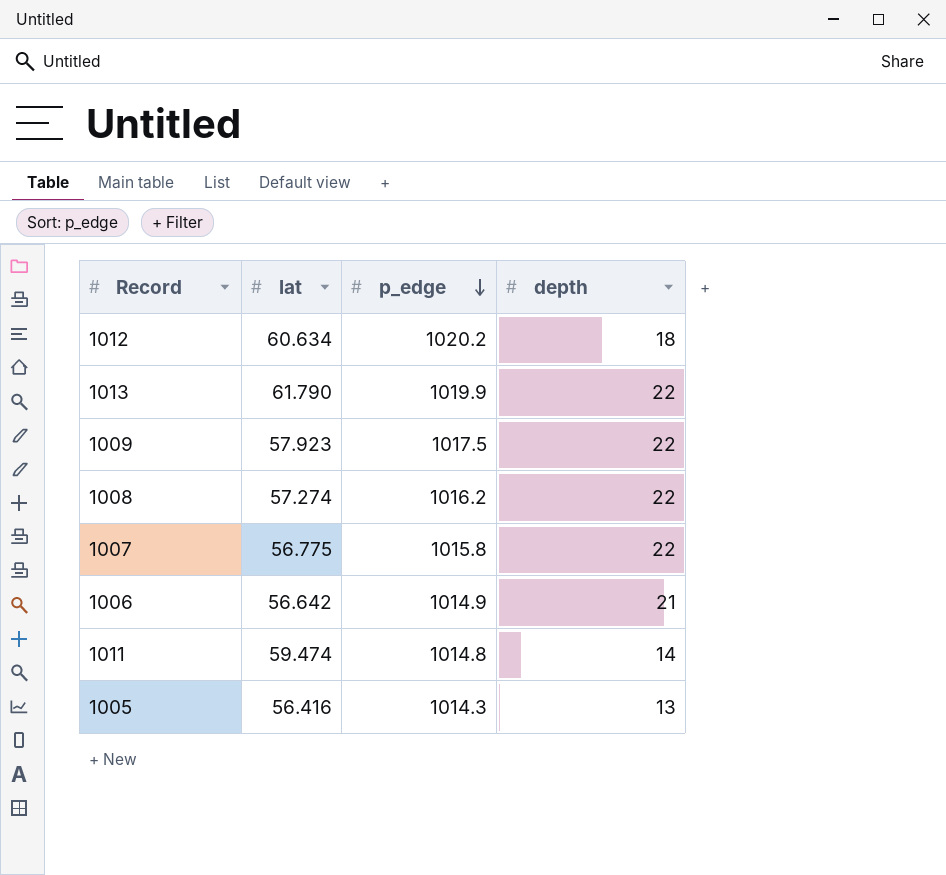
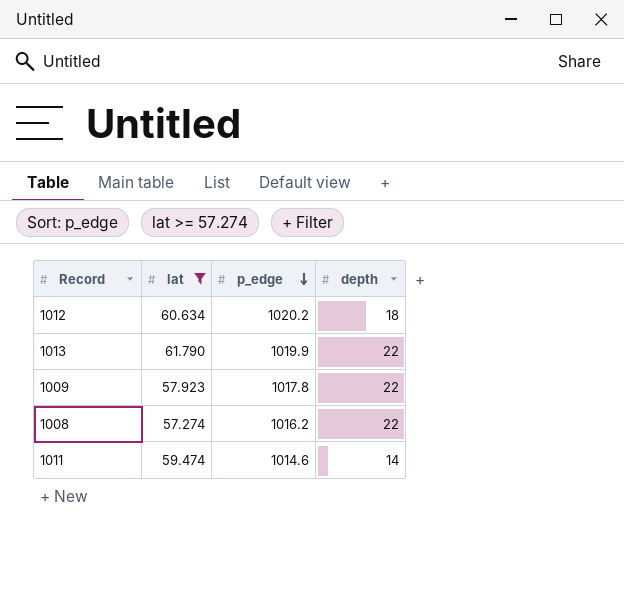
filter: none -> lat >= 57.274
1009 | p_edge: 1017.5 -> 1017.8
1011 | p_edge: 1014.8 -> 1014.6

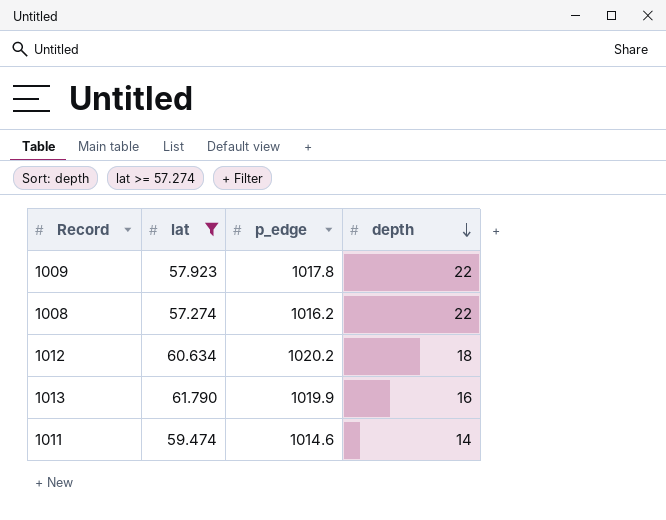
row order: p_edge descending -> depth descending
1013 | depth: 22 -> 16

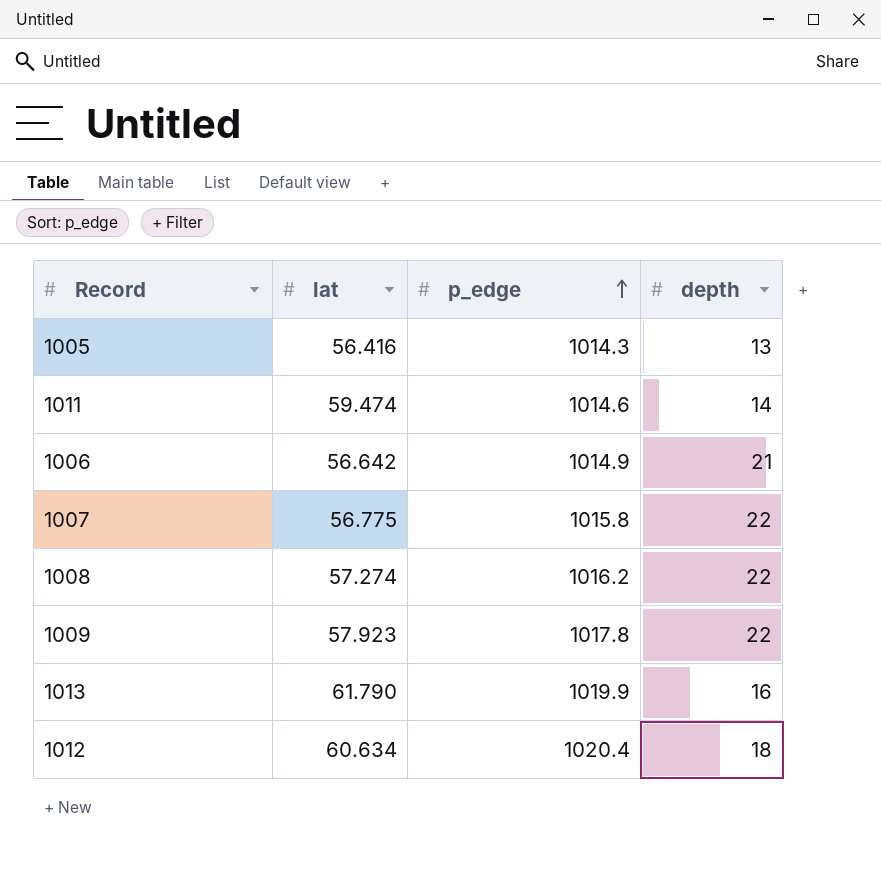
filter: lat >= 57.274 -> none
row order: depth descending -> p_edge ascending
1012 | p_edge: 1020.2 -> 1020.4

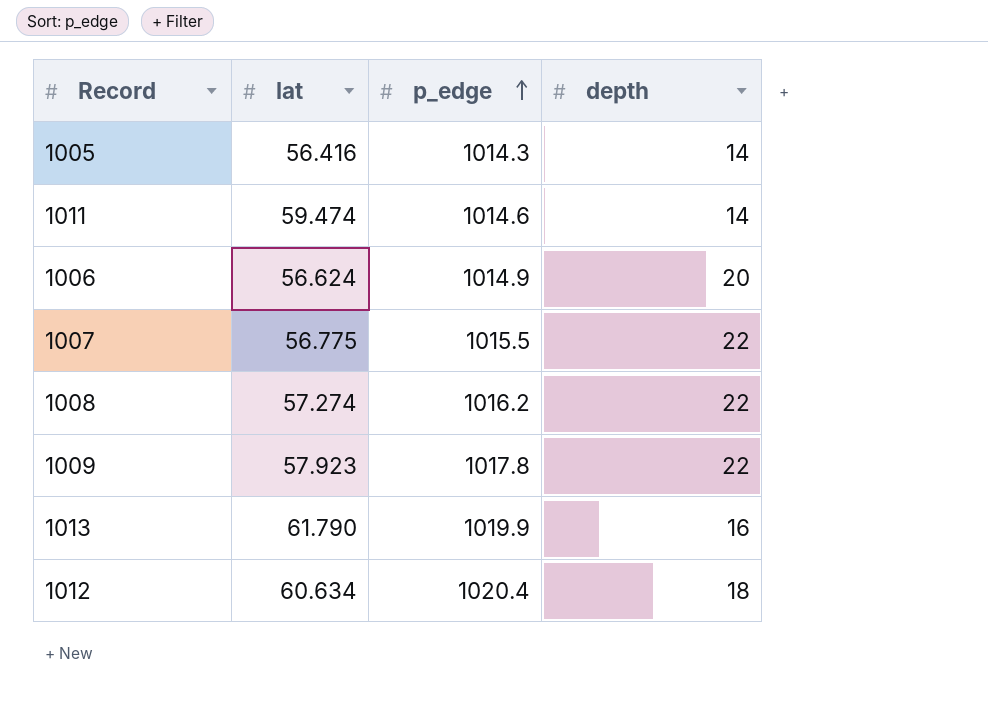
1005 | depth: 13 -> 14
1006 | lat: 56.642 -> 56.624
1006 | depth: 21 -> 20
1007 | p_edge: 1015.8 -> 1015.5

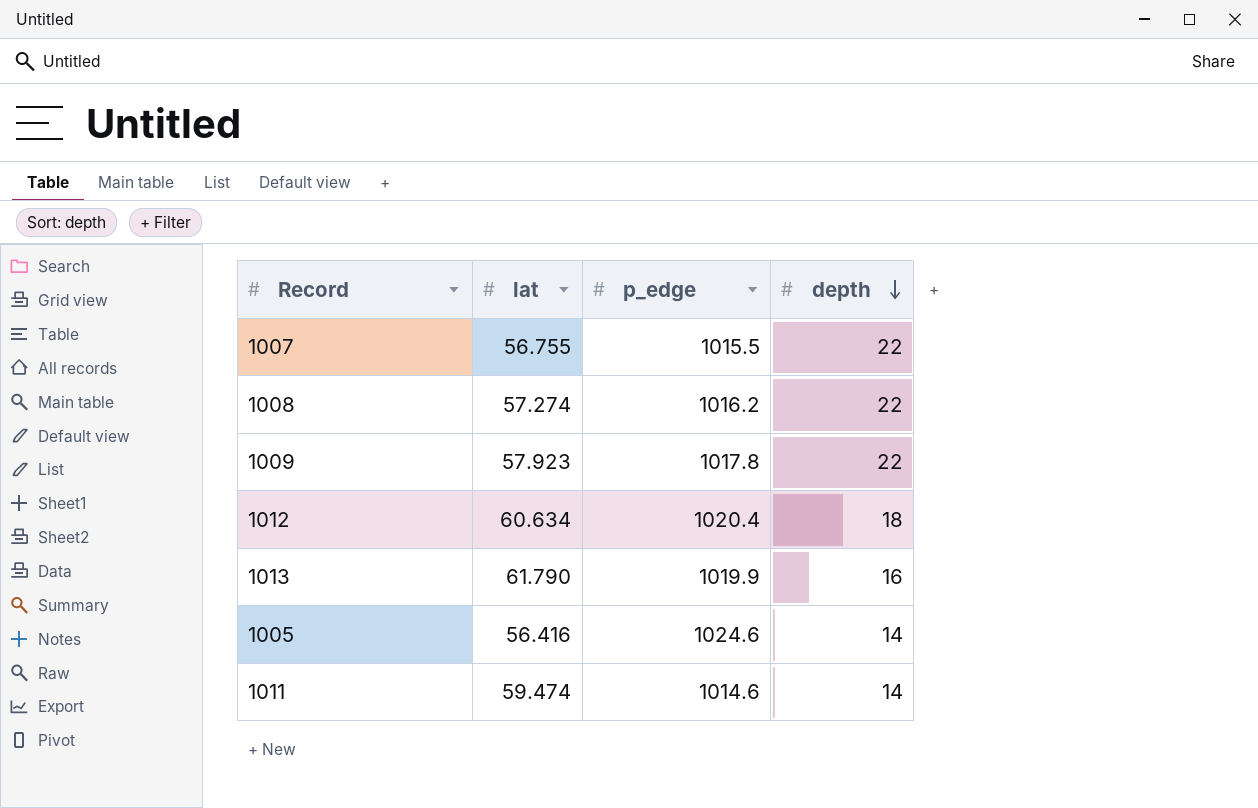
row order: p_edge ascending -> depth descending
row 1006: 56.624 | 1014.9 | 20 -> none
1007 | lat: 56.775 -> 56.755
1005 | p_edge: 1014.3 -> 1024.6

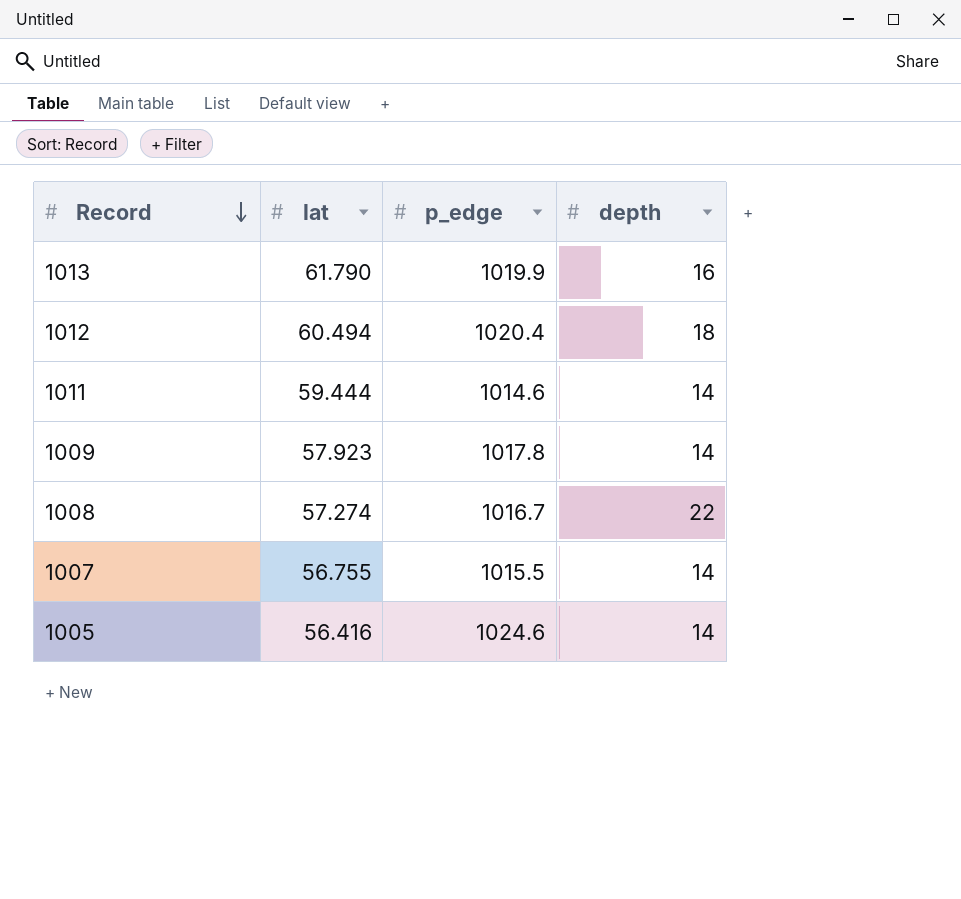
row order: depth descending -> Record descending
1012 | lat: 60.634 -> 60.494
1011 | lat: 59.474 -> 59.444
1009 | depth: 22 -> 14
1008 | p_edge: 1016.2 -> 1016.7
1007 | depth: 22 -> 14

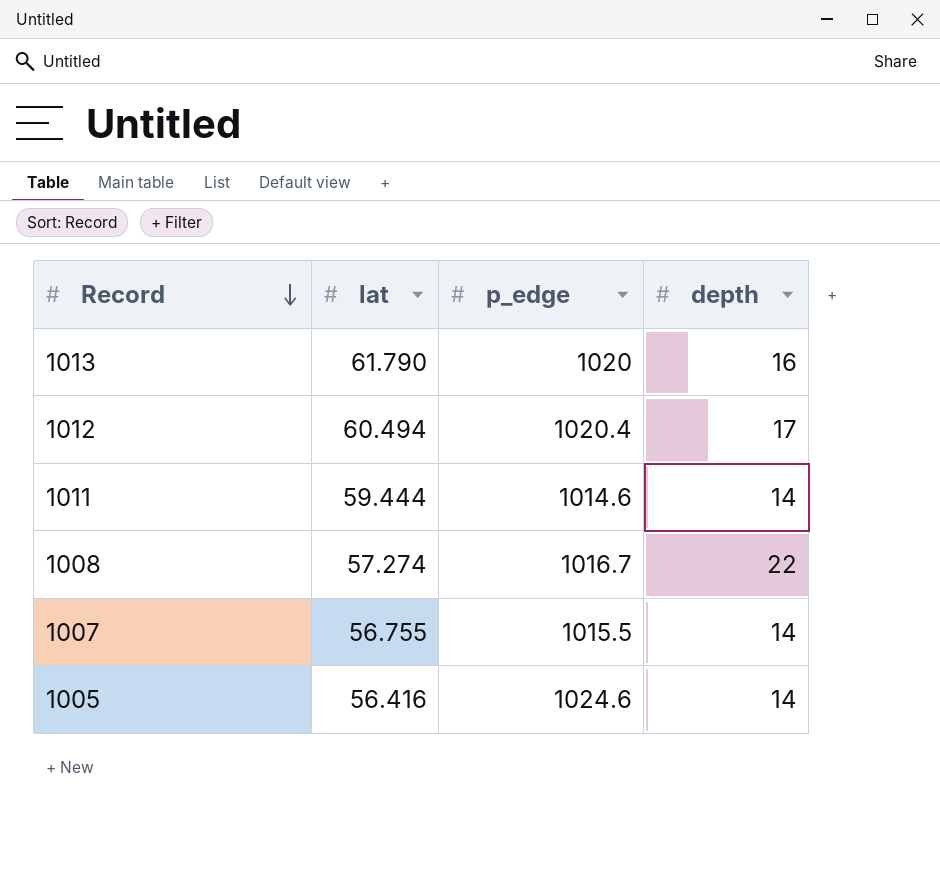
row 1009: 57.923 | 1017.8 | 14 -> none
1013 | p_edge: 1019.9 -> 1020
1012 | depth: 18 -> 17

